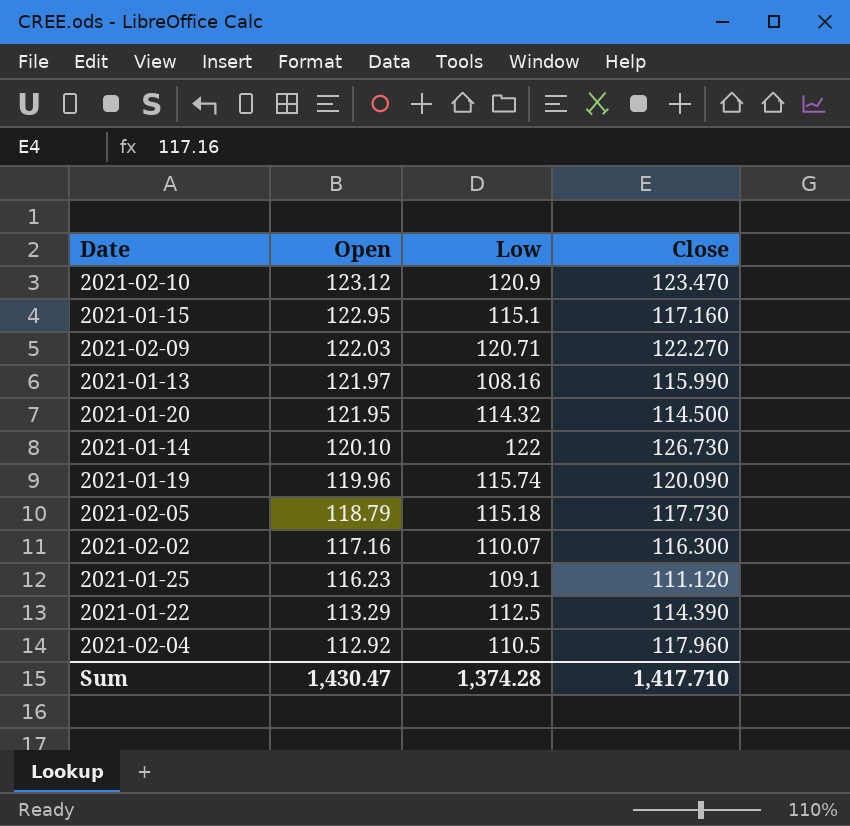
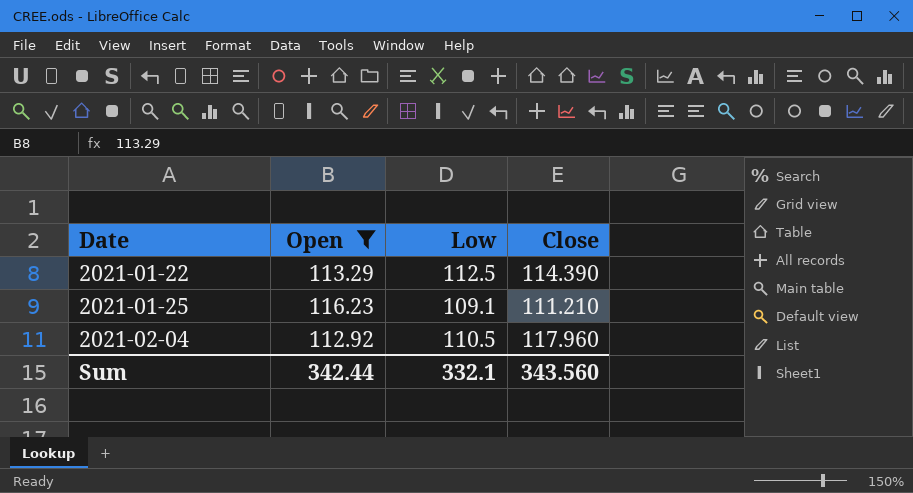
filter: none -> Open <= 116.23
row order: Open descending -> Date ascending
2021-01-25 | Close: 111.120 -> 111.210
Sum | Open: 1,430.47 -> 342.44
Sum | Low: 1,374.28 -> 332.1
Sum | Close: 1,417.710 -> 343.560

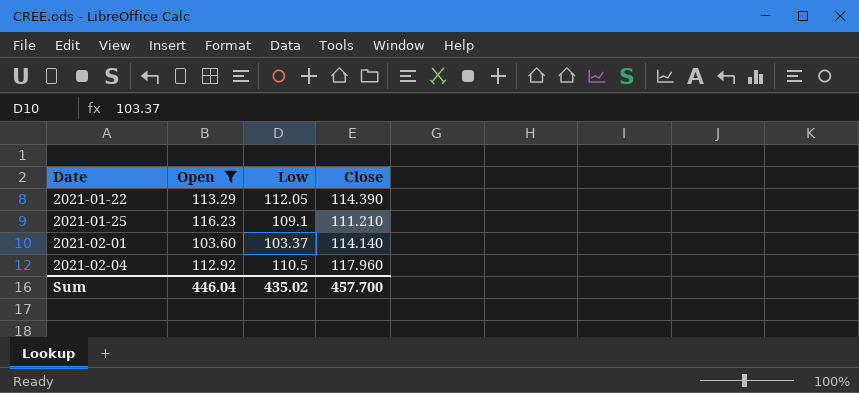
2021-01-22 | Low: 112.5 -> 112.05
row 2021-02-01: none -> 103.60 | 103.37 | 114.140
Sum | Open: 342.44 -> 446.04
Sum | Low: 332.1 -> 435.02
Sum | Close: 343.560 -> 457.700

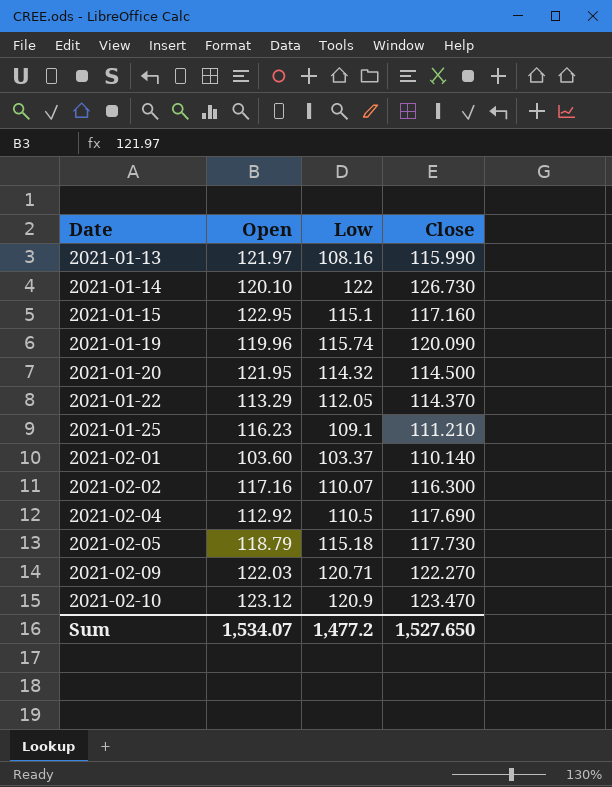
filter: Open <= 116.23 -> none
2021-01-22 | Close: 114.390 -> 114.370
2021-02-01 | Close: 114.140 -> 110.140
2021-02-04 | Close: 117.960 -> 117.690
Sum | Open: 446.04 -> 1,534.07
Sum | Low: 435.02 -> 1,477.2
Sum | Close: 457.700 -> 1,527.650

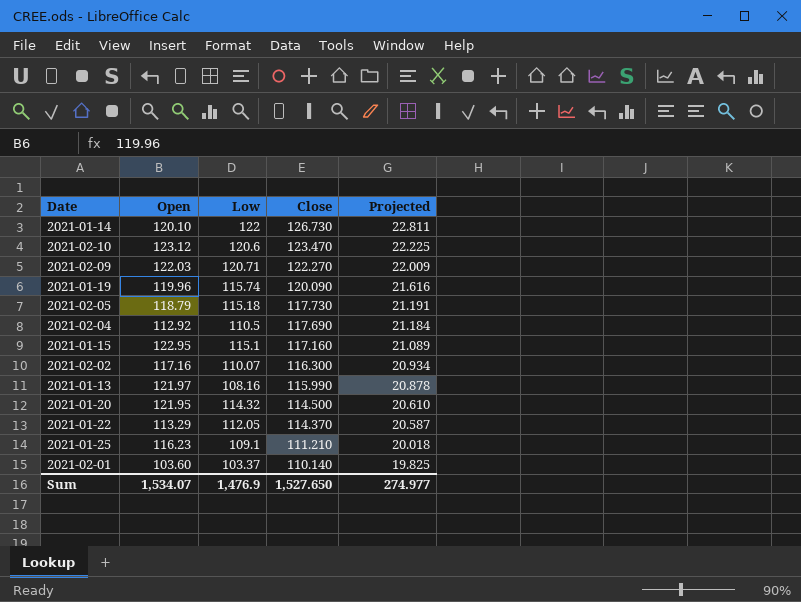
row order: Date ascending -> Close descending
column Projected | formula: none -> [Close] * 0.18
2021-02-10 | Low: 120.9 -> 120.6
Sum | Low: 1,477.2 -> 1,476.9

